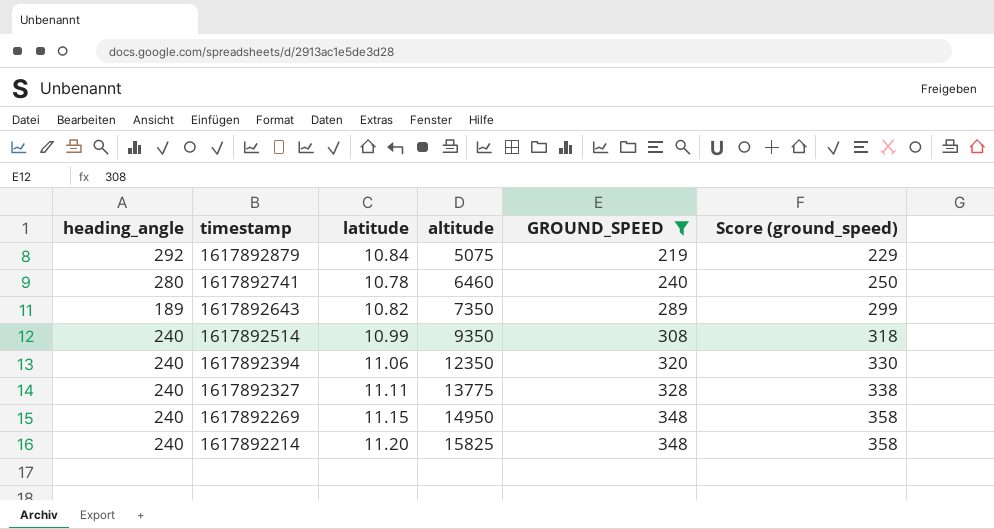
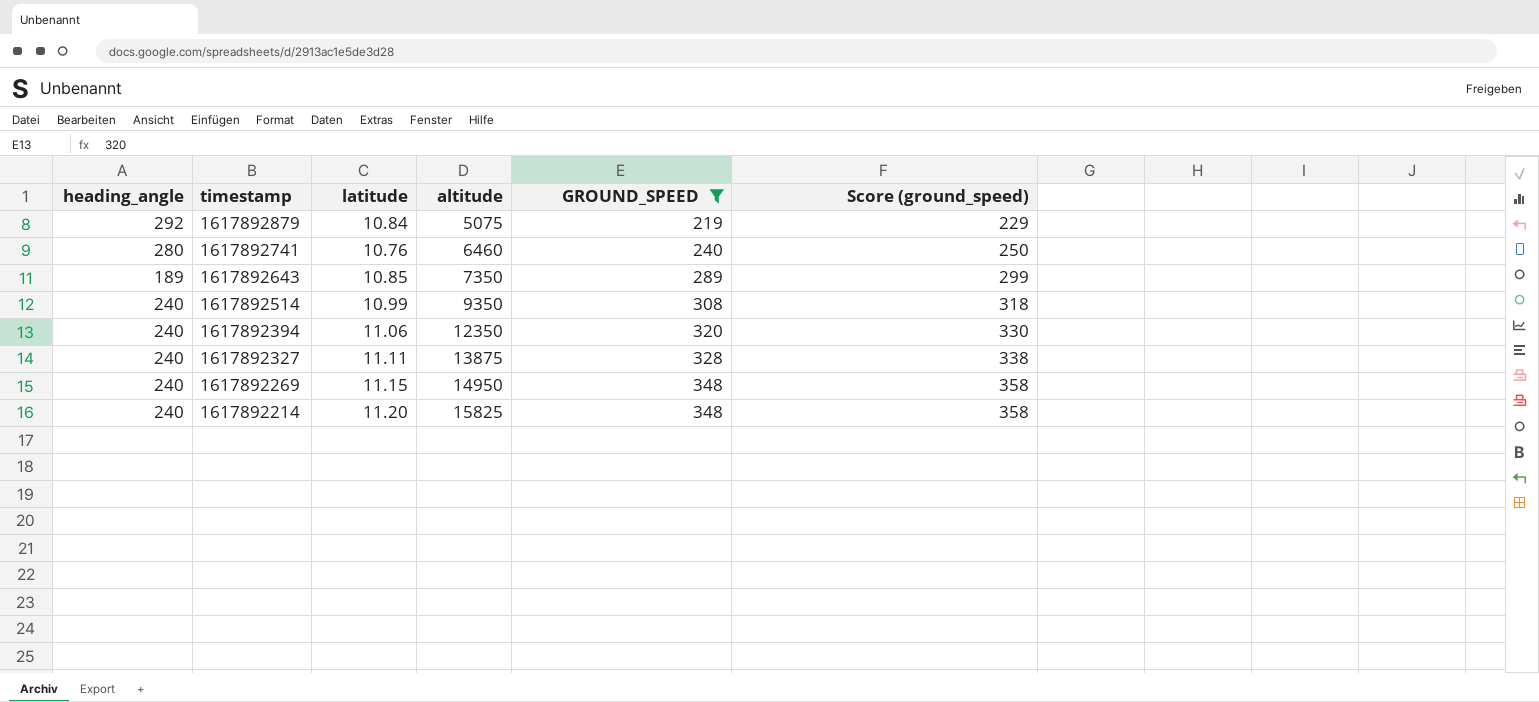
1617892741 | latitude: 10.78 -> 10.76
1617892643 | latitude: 10.82 -> 10.85
1617892327 | altitude: 13775 -> 13875

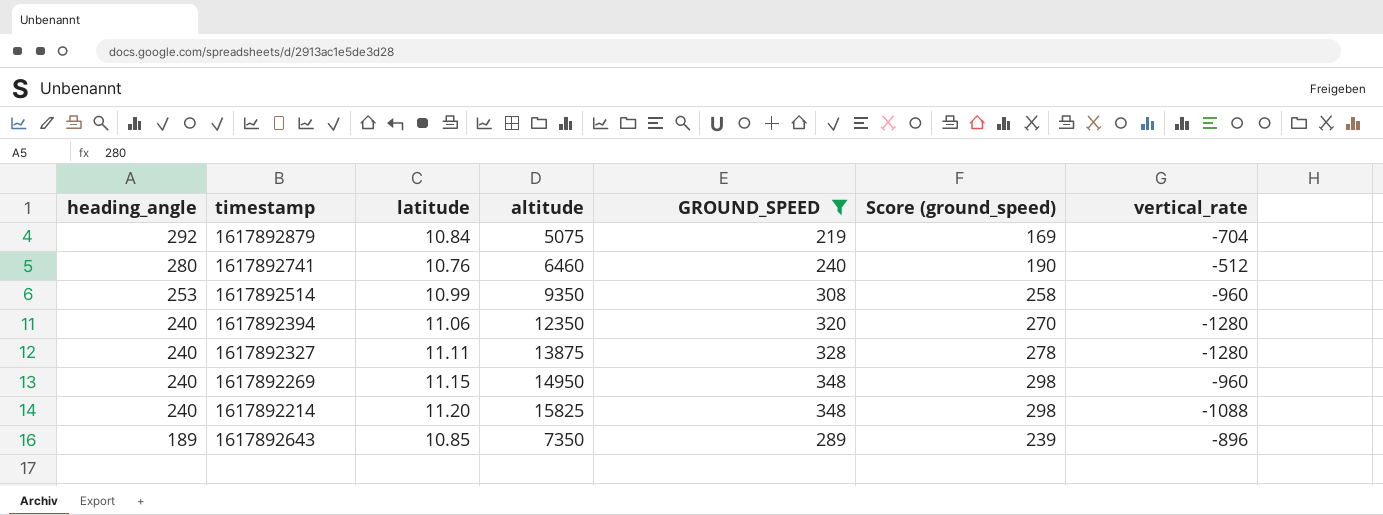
row order: timestamp descending -> heading_angle descending
column Score (ground_speed) | formula: [GROUND_SPEED] + 10 -> [GROUND_SPEED] - 50
column vertical_rate | position: none -> 7
1617892514 | heading_angle: 240 -> 253

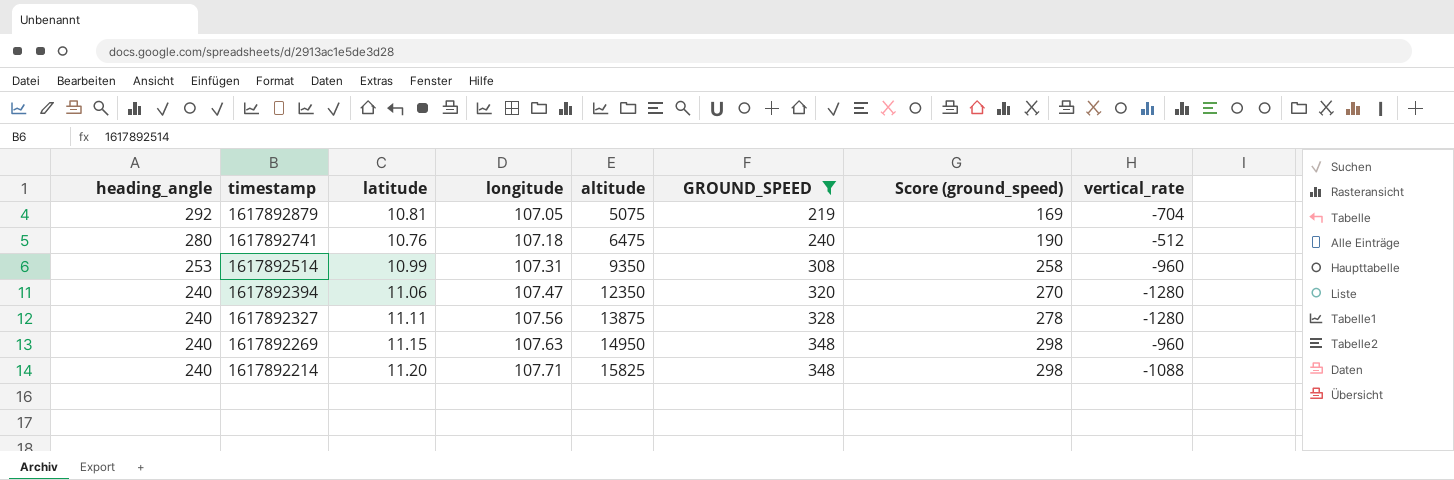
column longitude | position: none -> 4
row 1617892643: 189 | 10.85 | 7350 | 289 | 239 | -896 -> none
1617892879 | latitude: 10.84 -> 10.81
1617892741 | altitude: 6460 -> 6475

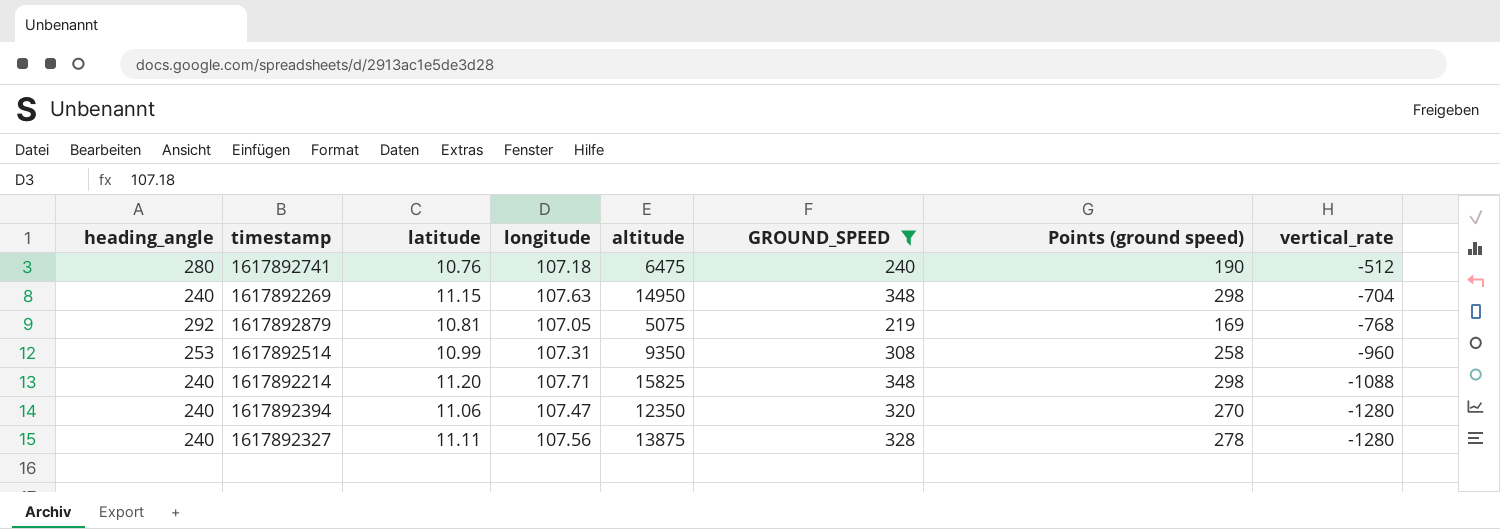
row order: heading_angle descending -> vertical_rate descending
column name: Score (ground_speed) -> Points (ground speed)
1617892269 | vertical_rate: -960 -> -704
1617892879 | vertical_rate: -704 -> -768

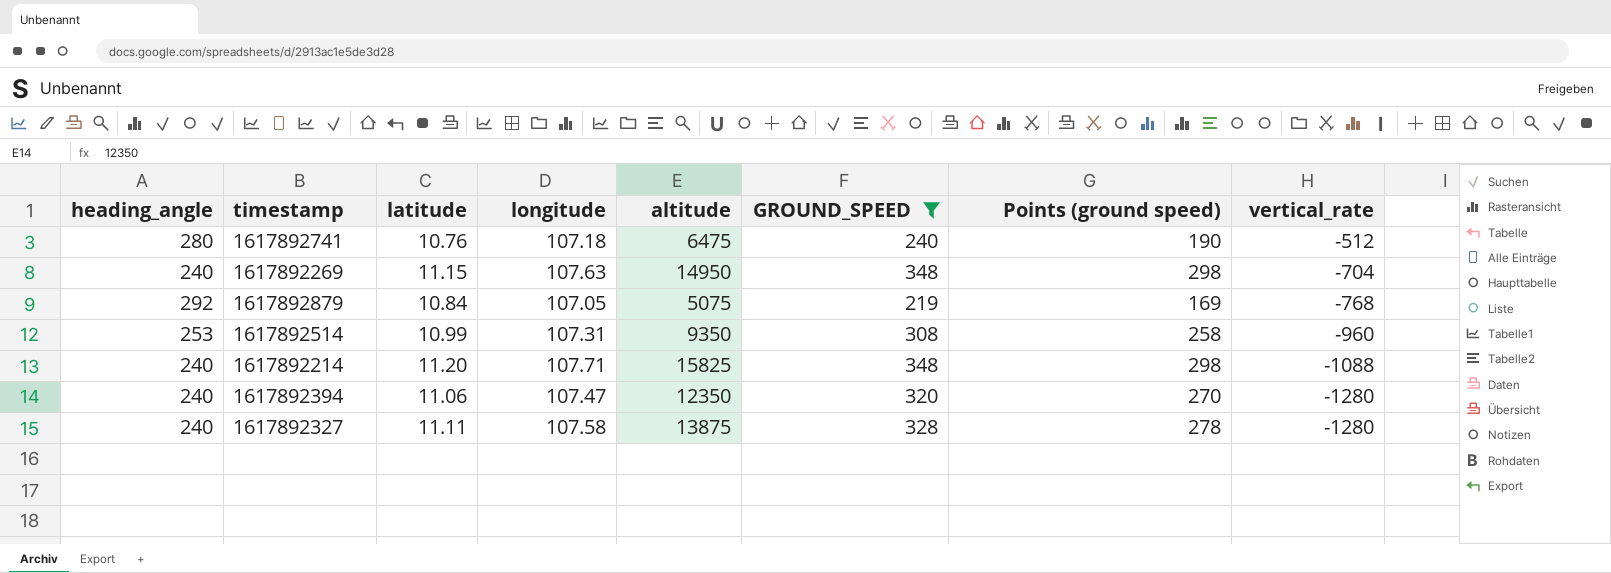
1617892879 | latitude: 10.81 -> 10.84
1617892327 | longitude: 107.56 -> 107.58

